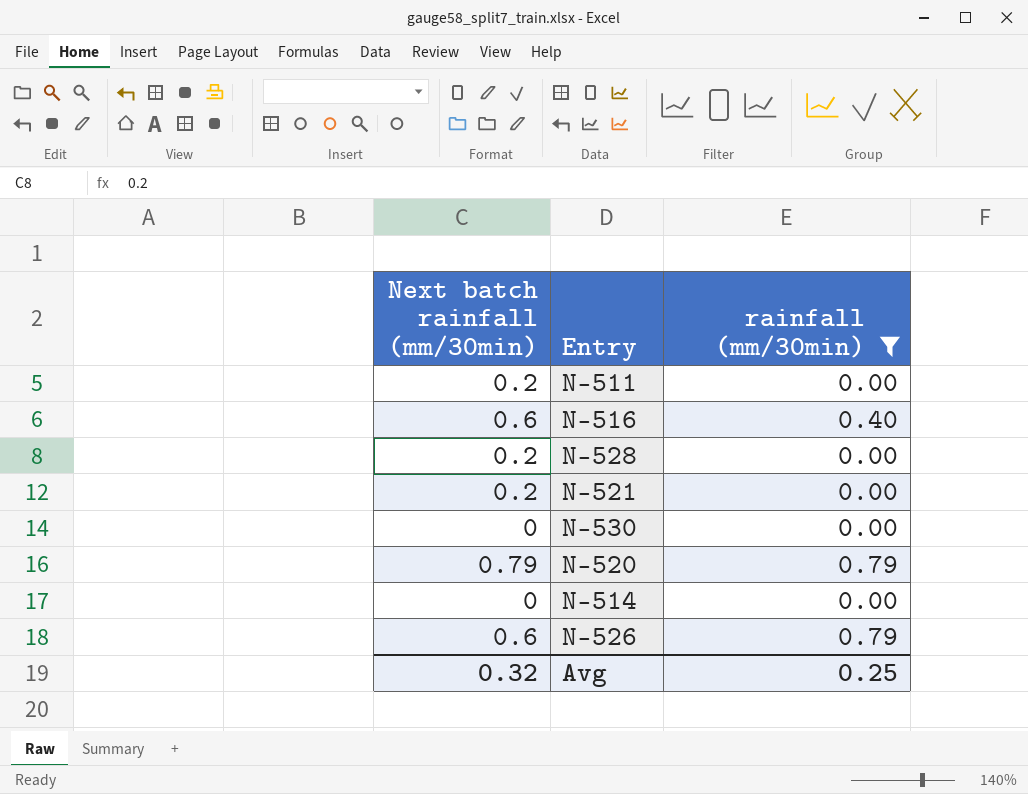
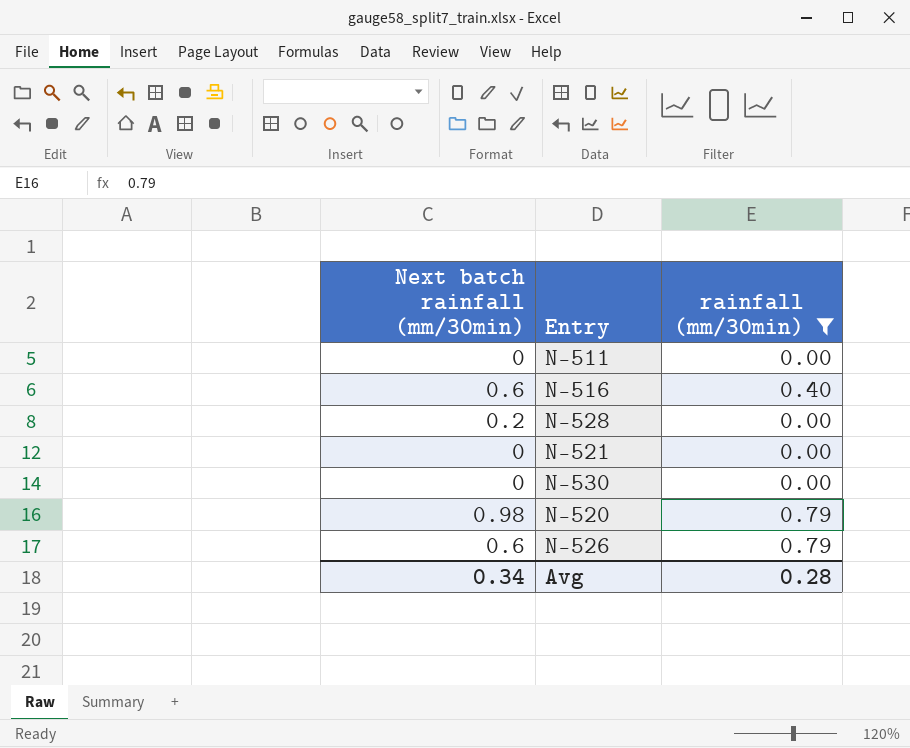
row N-514: 0 | 0.00 -> none
N-511 | Next batch rainfall (mm/30min): 0.2 -> 0
N-521 | Next batch rainfall (mm/30min): 0.2 -> 0
N-520 | Next batch rainfall (mm/30min): 0.79 -> 0.98
Avg | Next batch rainfall (mm/30min): 0.32 -> 0.34
Avg | rainfall (mm/30min): 0.25 -> 0.28

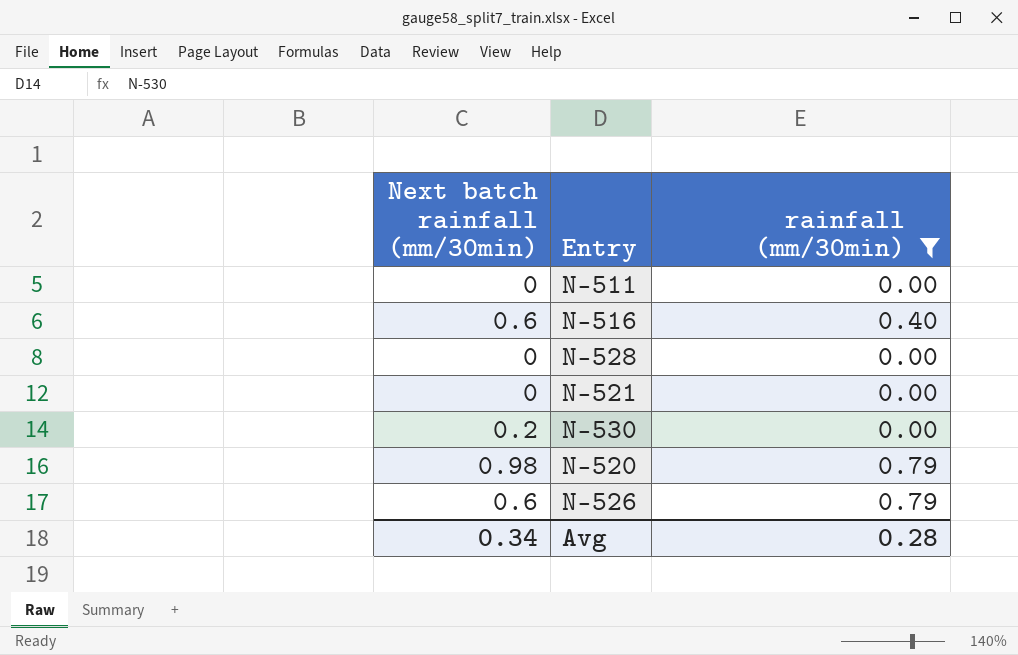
N-528 | Next batch rainfall (mm/30min): 0.2 -> 0
N-530 | Next batch rainfall (mm/30min): 0 -> 0.2

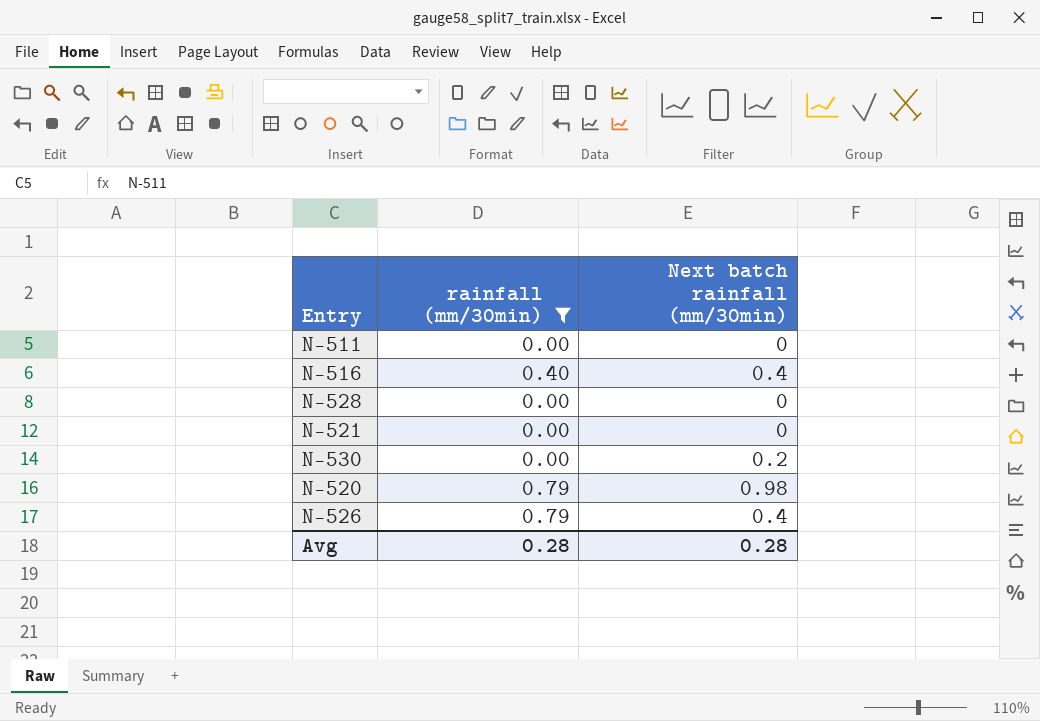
column Next batch rainfall (mm/30min) | position: 1 -> 3
N-516 | Next batch rainfall (mm/30min): 0.6 -> 0.4
N-526 | Next batch rainfall (mm/30min): 0.6 -> 0.4
Avg | Next batch rainfall (mm/30min): 0.34 -> 0.28

